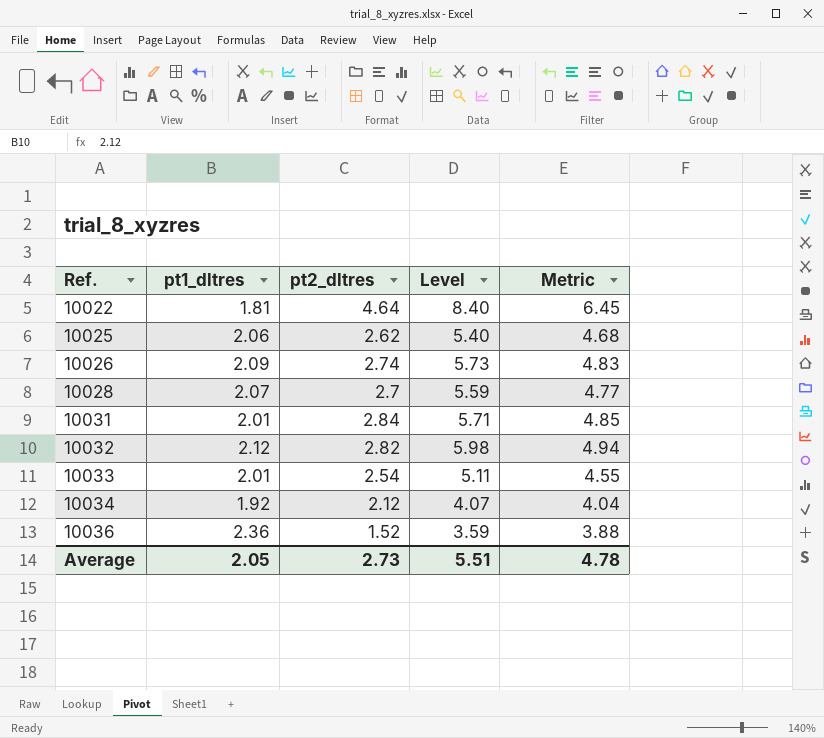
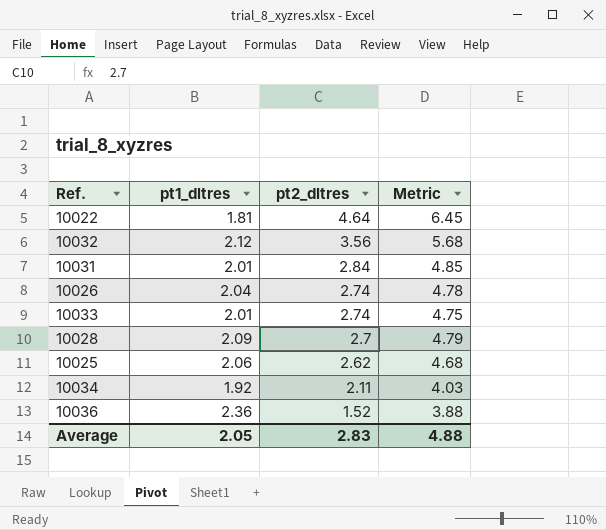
row order: Ref. ascending -> pt2_dltres descending
column Level | formula: [pt1_dltres] * [pt2_dltres] -> none
10032 | pt2_dltres: 2.82 -> 3.56
10032 | Metric: 4.94 -> 5.68
10026 | pt1_dltres: 2.09 -> 2.04
10026 | Metric: 4.83 -> 4.78
10033 | pt2_dltres: 2.54 -> 2.74
10033 | Metric: 4.55 -> 4.75
10028 | pt1_dltres: 2.07 -> 2.09
10028 | Metric: 4.77 -> 4.79
10034 | pt2_dltres: 2.12 -> 2.11
10034 | Metric: 4.04 -> 4.03
Average | pt2_dltres: 2.73 -> 2.83
Average | Metric: 4.78 -> 4.88

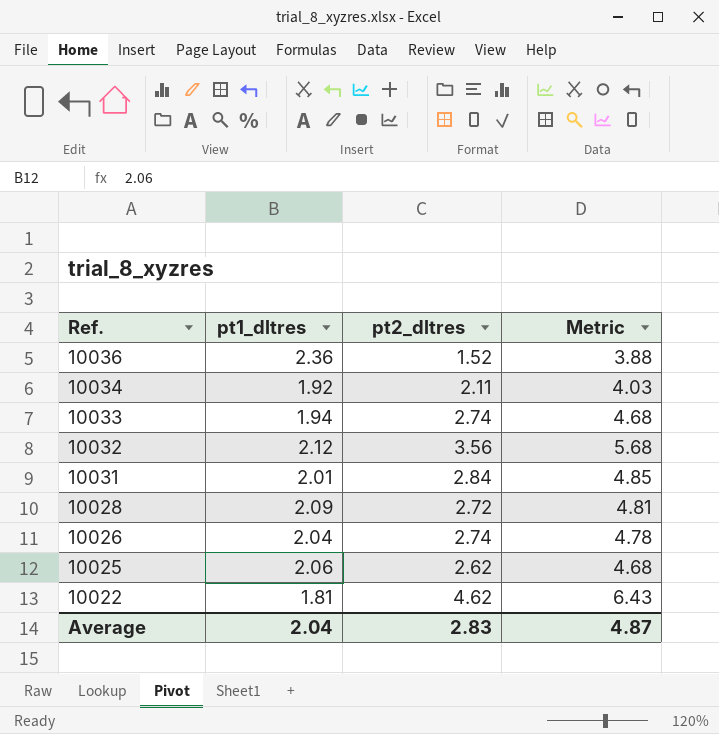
row order: pt2_dltres descending -> Ref. descending
10033 | pt1_dltres: 2.01 -> 1.94
10033 | Metric: 4.75 -> 4.68
10028 | pt2_dltres: 2.7 -> 2.72
10028 | Metric: 4.79 -> 4.81
10022 | pt2_dltres: 4.64 -> 4.62
10022 | Metric: 6.45 -> 6.43
Average | pt1_dltres: 2.05 -> 2.04
Average | Metric: 4.88 -> 4.87

